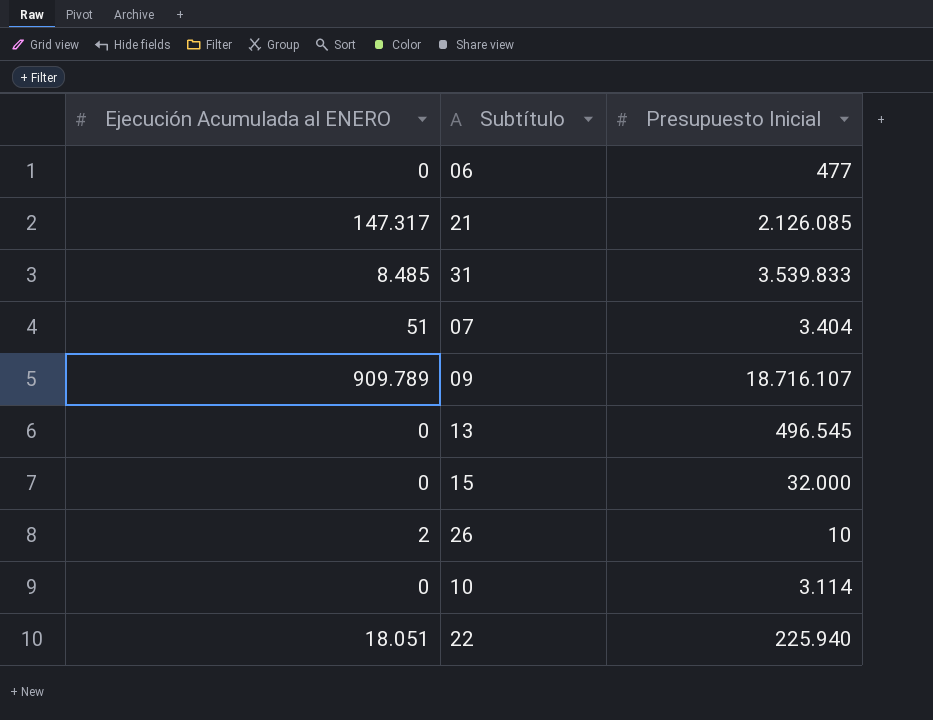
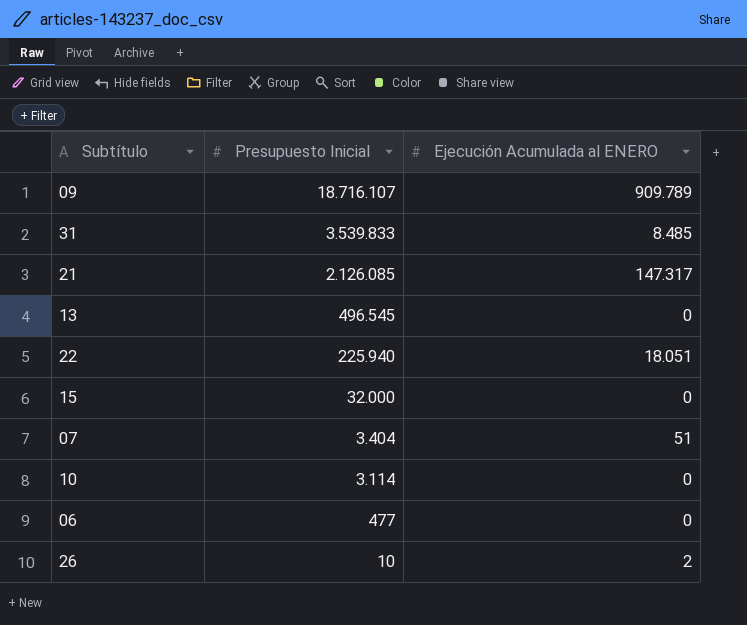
row order: none -> Presupuesto Inicial descending
column Ejecución Acumulada al ENERO | position: 1 -> 3

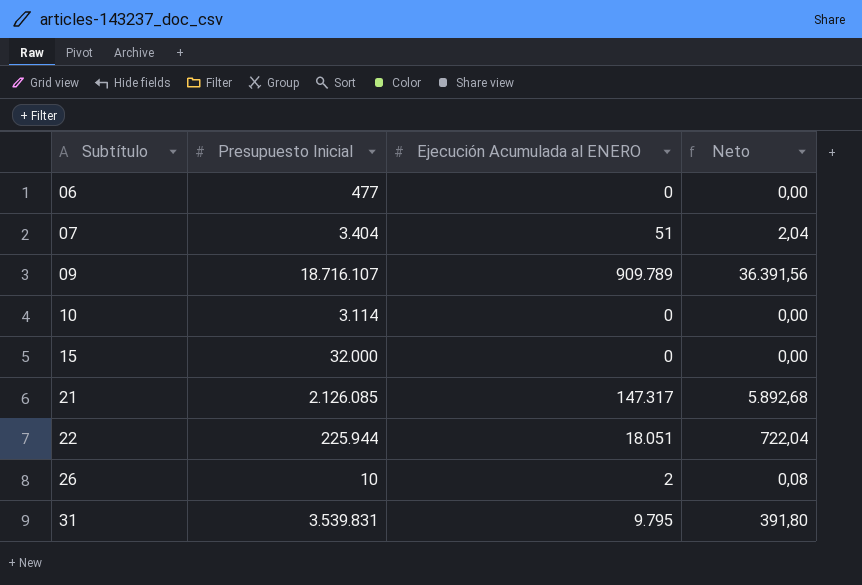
row order: Presupuesto Inicial descending -> Subtítulo ascending
column Neto | formula: none -> [Ejecución Acumulada al ENERO] * 0,04
row 13: 496.545 | 0 -> none
22 | Presupuesto Inicial: 225.940 -> 225.944
31 | Presupuesto Inicial: 3.539.833 -> 3.539.831
31 | Ejecución Acumulada al ENERO: 8.485 -> 9.795

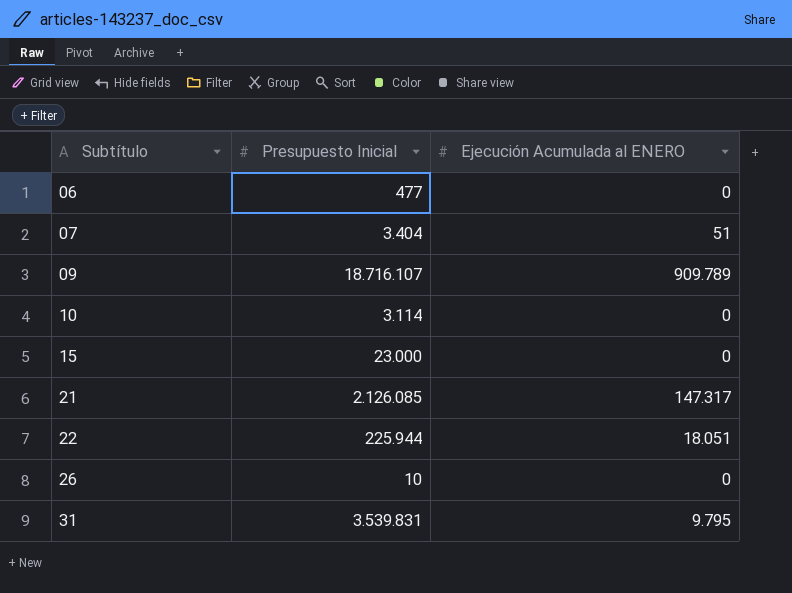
column Neto | formula: [Ejecución Acumulada al ENERO] * 0,04 -> none
15 | Presupuesto Inicial: 32.000 -> 23.000
26 | Ejecución Acumulada al ENERO: 2 -> 0

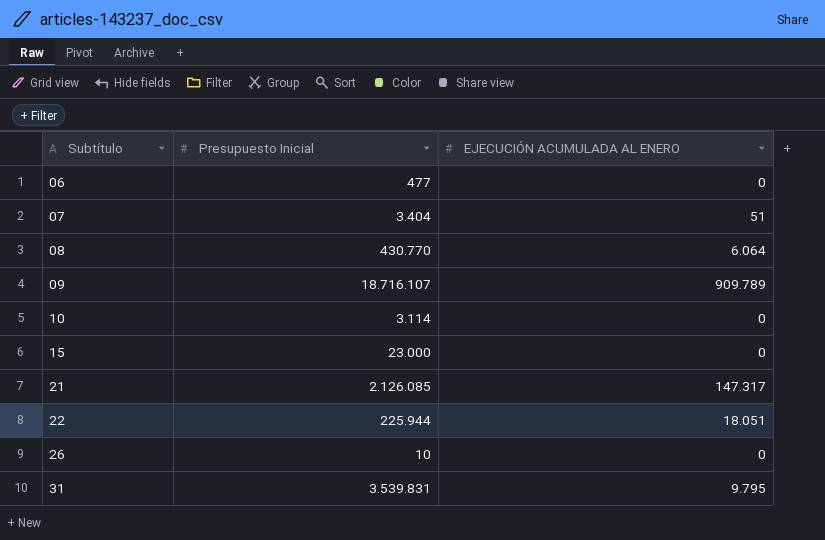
column name: Ejecución Acumulada al ENERO -> EJECUCIÓN ACUMULADA AL ENERO
row 08: none -> 430.770 | 6.064

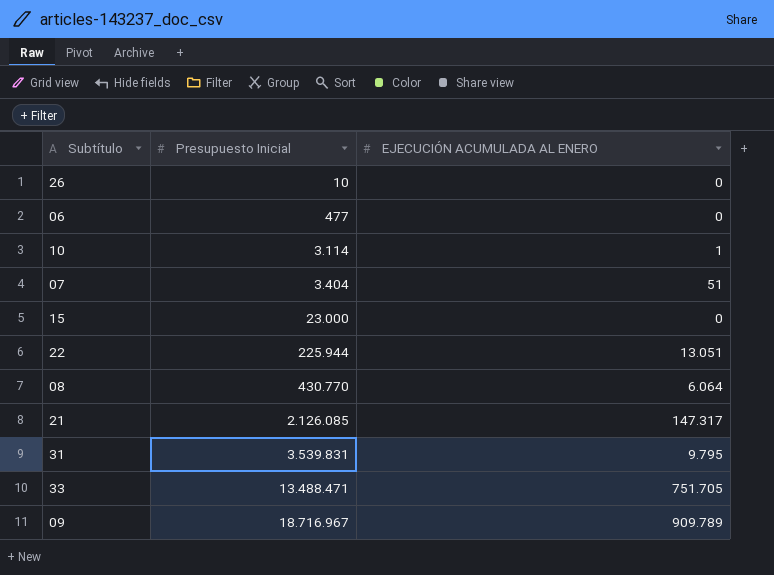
row order: Subtítulo ascending -> Presupuesto Inicial ascending
10 | EJECUCIÓN ACUMULADA AL ENERO: 0 -> 1
22 | EJECUCIÓN ACUMULADA AL ENERO: 18.051 -> 13.051
row 33: none -> 13.488.471 | 751.705
09 | Presupuesto Inicial: 18.716.107 -> 18.716.967

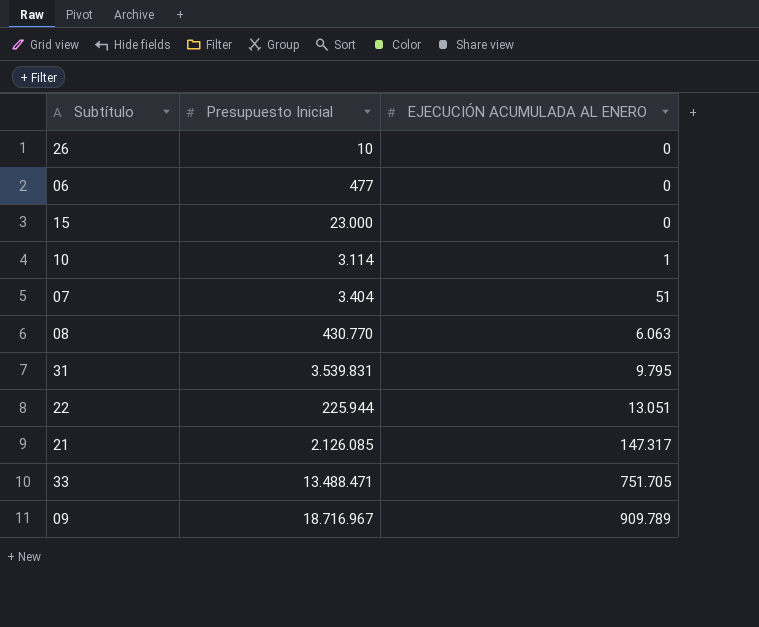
row order: Presupuesto Inicial ascending -> EJECUCIÓN ACUMULADA AL ENERO ascending
08 | EJECUCIÓN ACUMULADA AL ENERO: 6.064 -> 6.063

